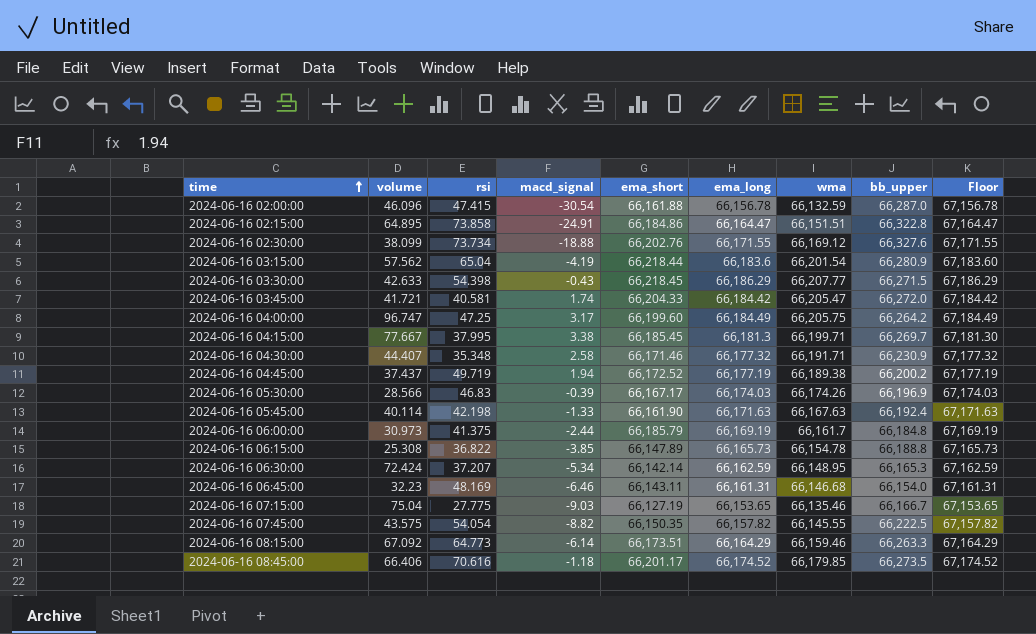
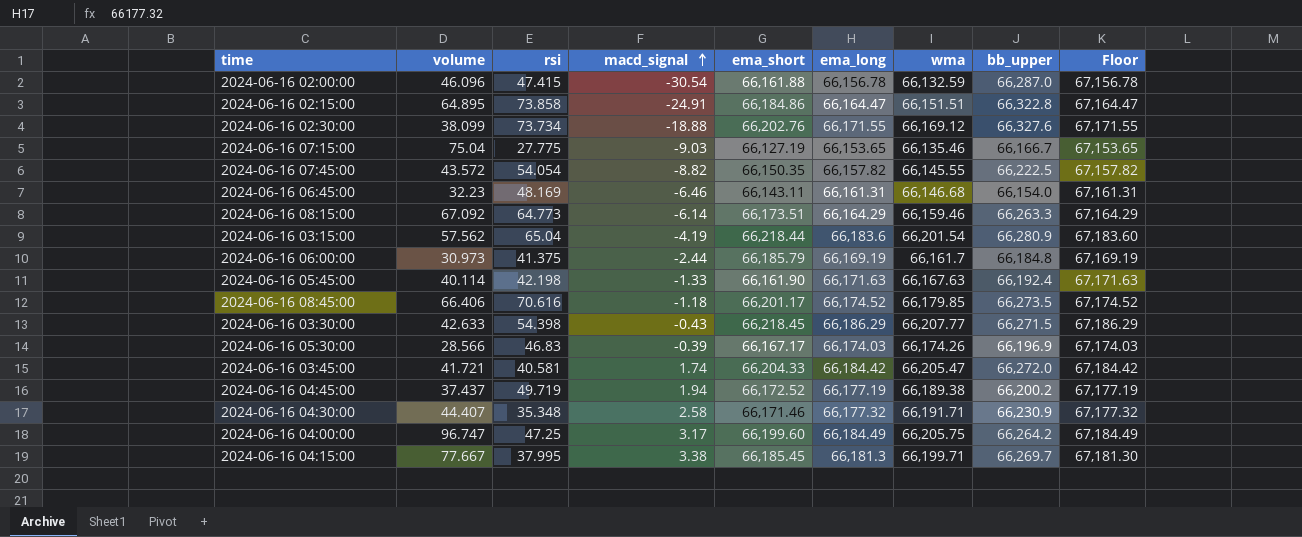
row order: time ascending -> macd_signal ascending
row 2024-06-16 06:15:00: 25.308 | 36.822 | -3.85 | 66,147.89 | 66,165.73 | 66,154.78 | 66,188.8 | 67,165.73 -> none
row 2024-06-16 06:30:00: 72.424 | 37.207 | -5.34 | 66,142.14 | 66,162.59 | 66,148.95 | 66,165.3 | 67,162.59 -> none
2024-06-16 07:45:00 | volume: 43.575 -> 43.572

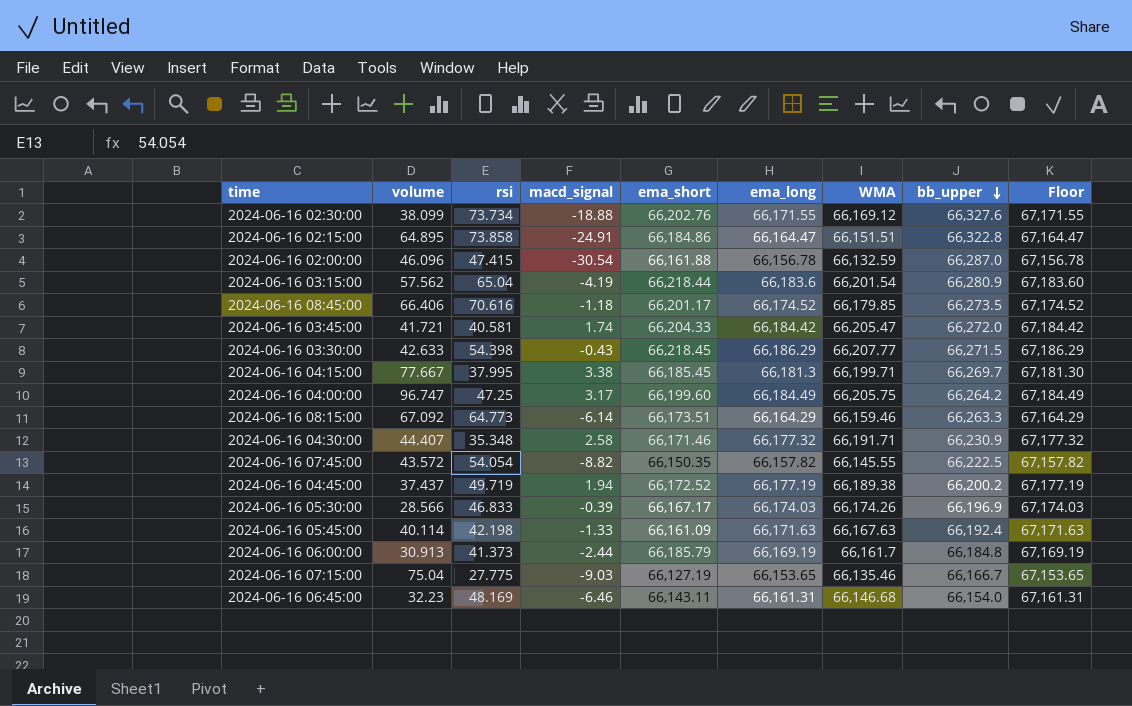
row order: macd_signal ascending -> bb_upper descending
column name: wma -> WMA
2024-06-16 05:30:00 | rsi: 46.83 -> 46.833
2024-06-16 05:45:00 | ema_short: 66,161.90 -> 66,161.09
2024-06-16 06:00:00 | volume: 30.973 -> 30.913
2024-06-16 06:00:00 | rsi: 41.375 -> 41.373

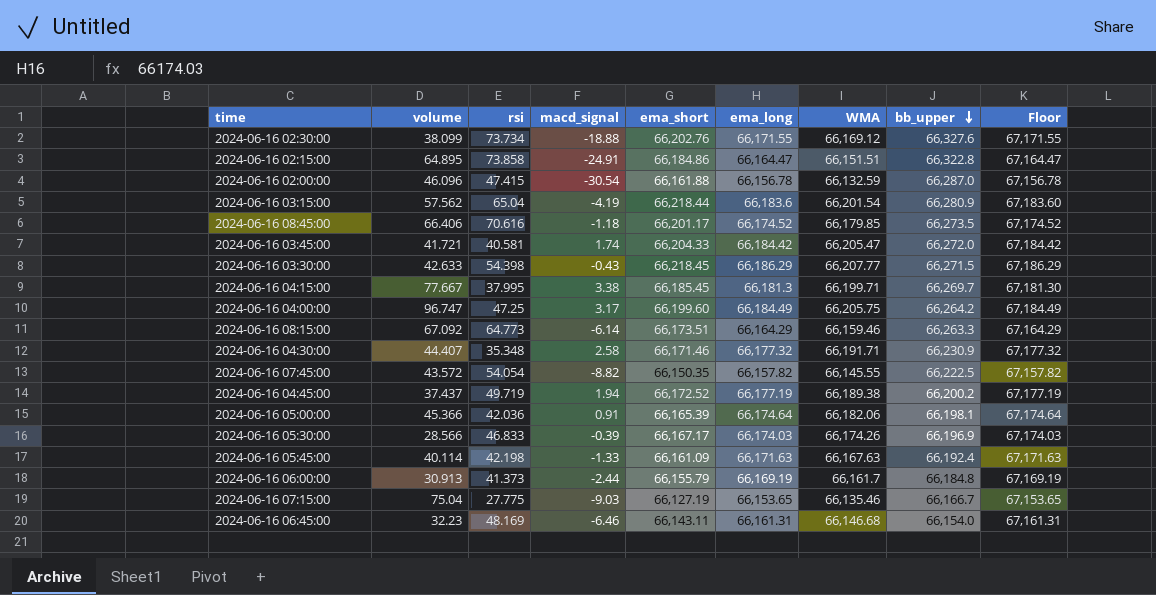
row 2024-06-16 05:00:00: none -> 45.366 | 42.036 | 0.91 | 66,165.39 | 66,174.64 | 66,182.06 | 66,198.1 | 67,174.64
2024-06-16 06:00:00 | ema_short: 66,185.79 -> 66,155.79

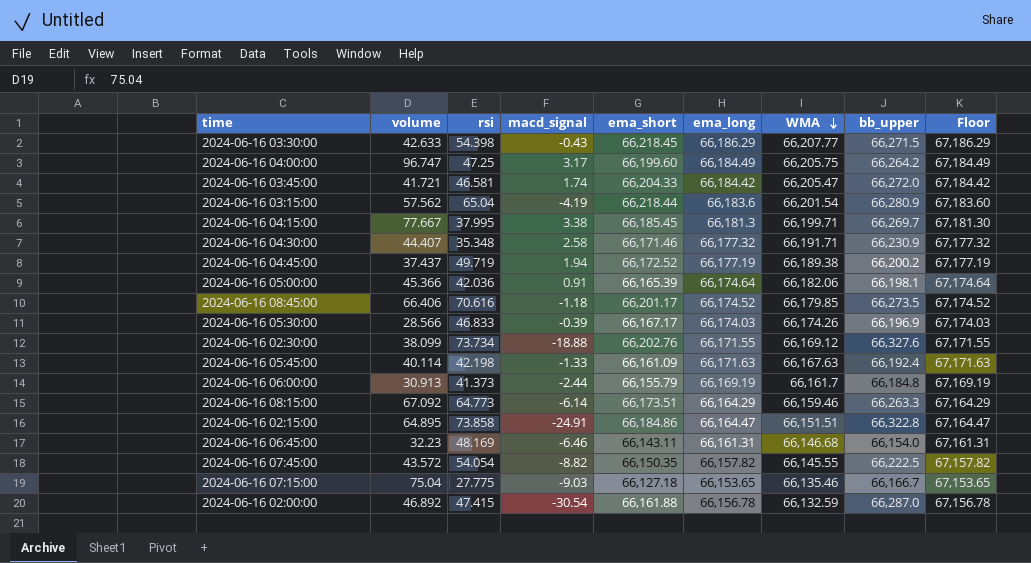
row order: bb_upper descending -> WMA descending
2024-06-16 03:45:00 | rsi: 40.581 -> 46.581
2024-06-16 07:15:00 | ema_short: 66,127.19 -> 66,127.18
2024-06-16 02:00:00 | volume: 46.096 -> 46.892

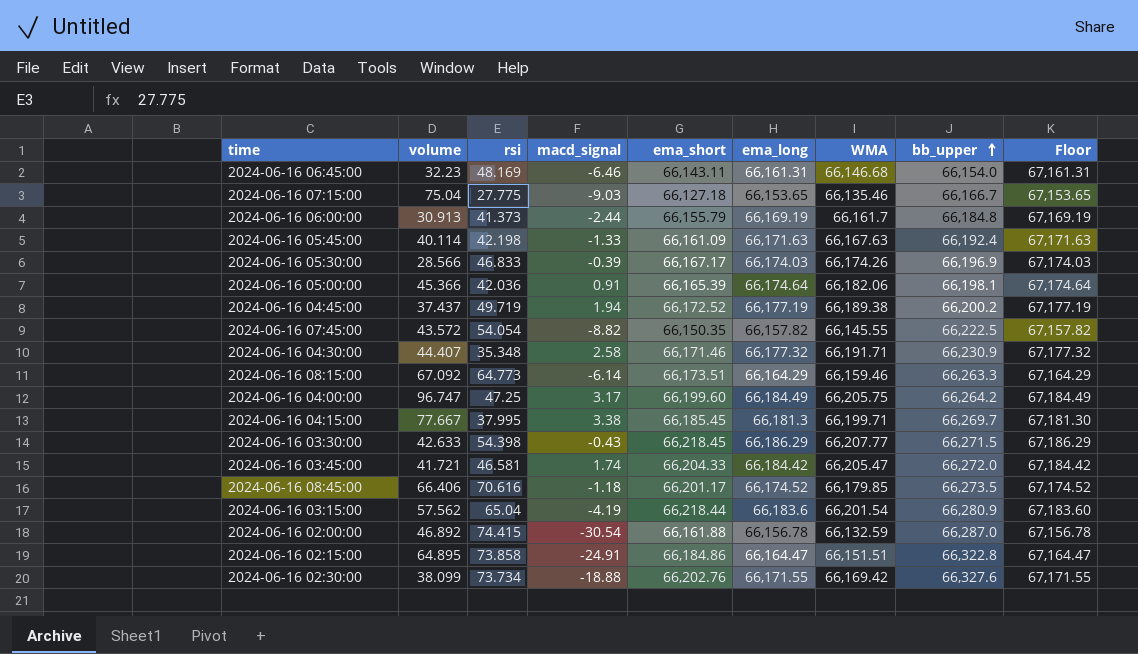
row order: WMA descending -> bb_upper ascending
2024-06-16 02:00:00 | rsi: 47.415 -> 74.415
2024-06-16 02:30:00 | WMA: 66,169.12 -> 66,169.42

